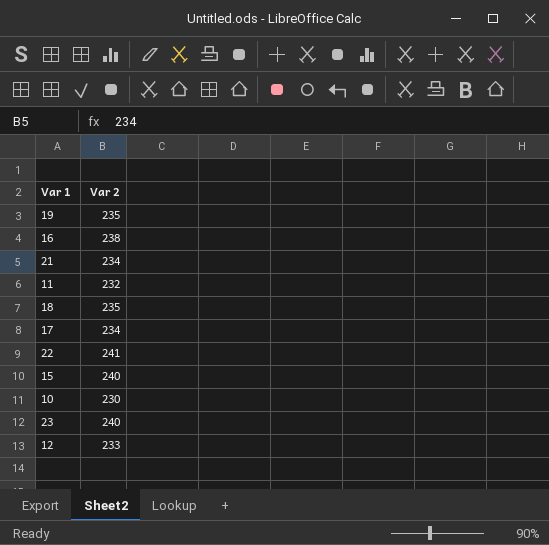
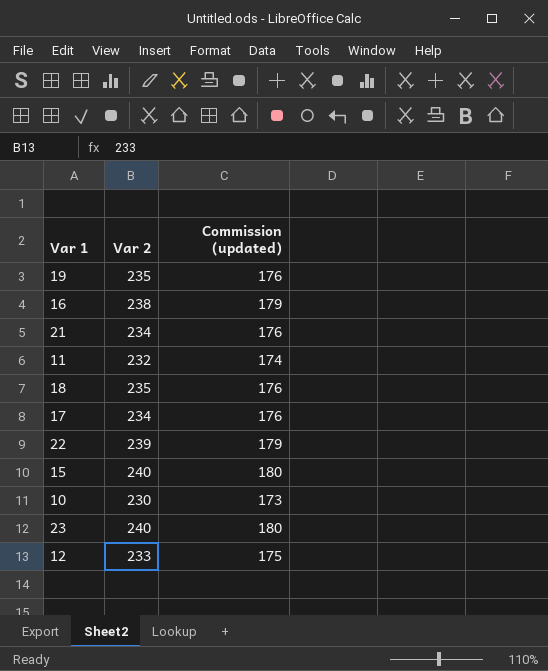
column Commission (updated) | formula: none -> [Var 2] * 0.75
22 | Var 2: 241 -> 239

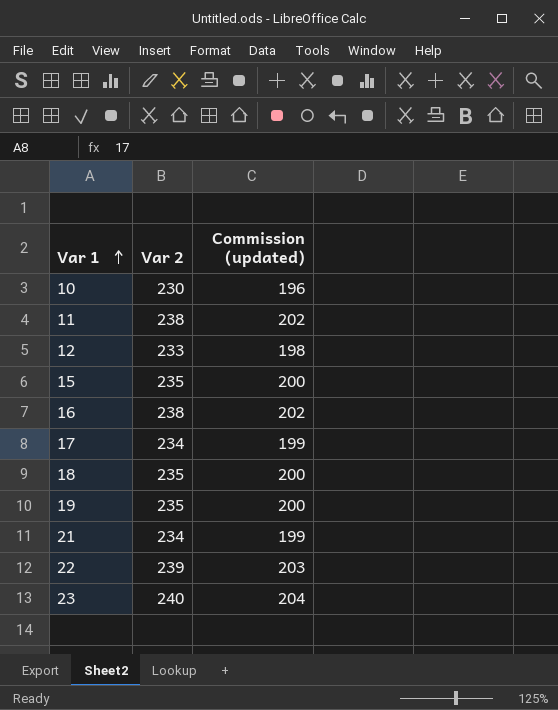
row order: none -> Var 1 ascending
column Commission (updated) | formula: [Var 2] * 0.75 -> [Var 2] * 0.85
11 | Var 2: 232 -> 238
15 | Var 2: 240 -> 235

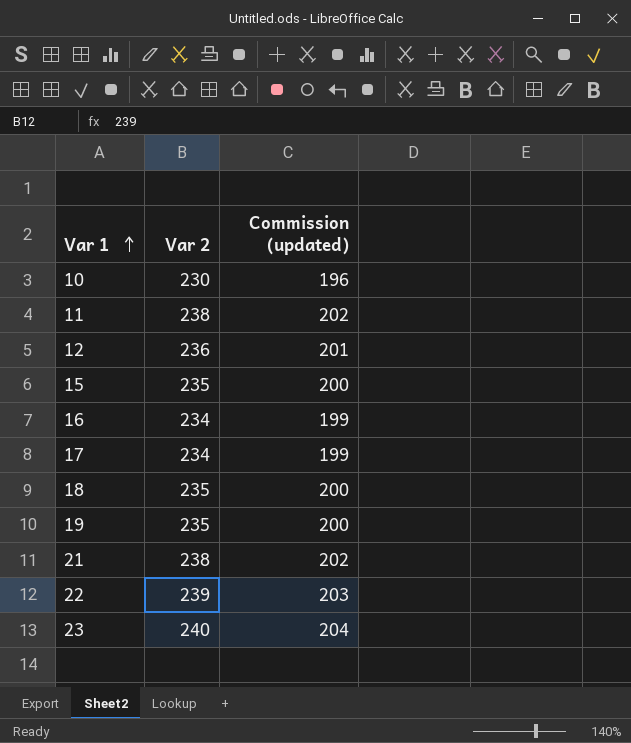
12 | Var 2: 233 -> 236
12 | Commission (updated): 198 -> 201
16 | Var 2: 238 -> 234
16 | Commission (updated): 202 -> 199
21 | Var 2: 234 -> 238
21 | Commission (updated): 199 -> 202

